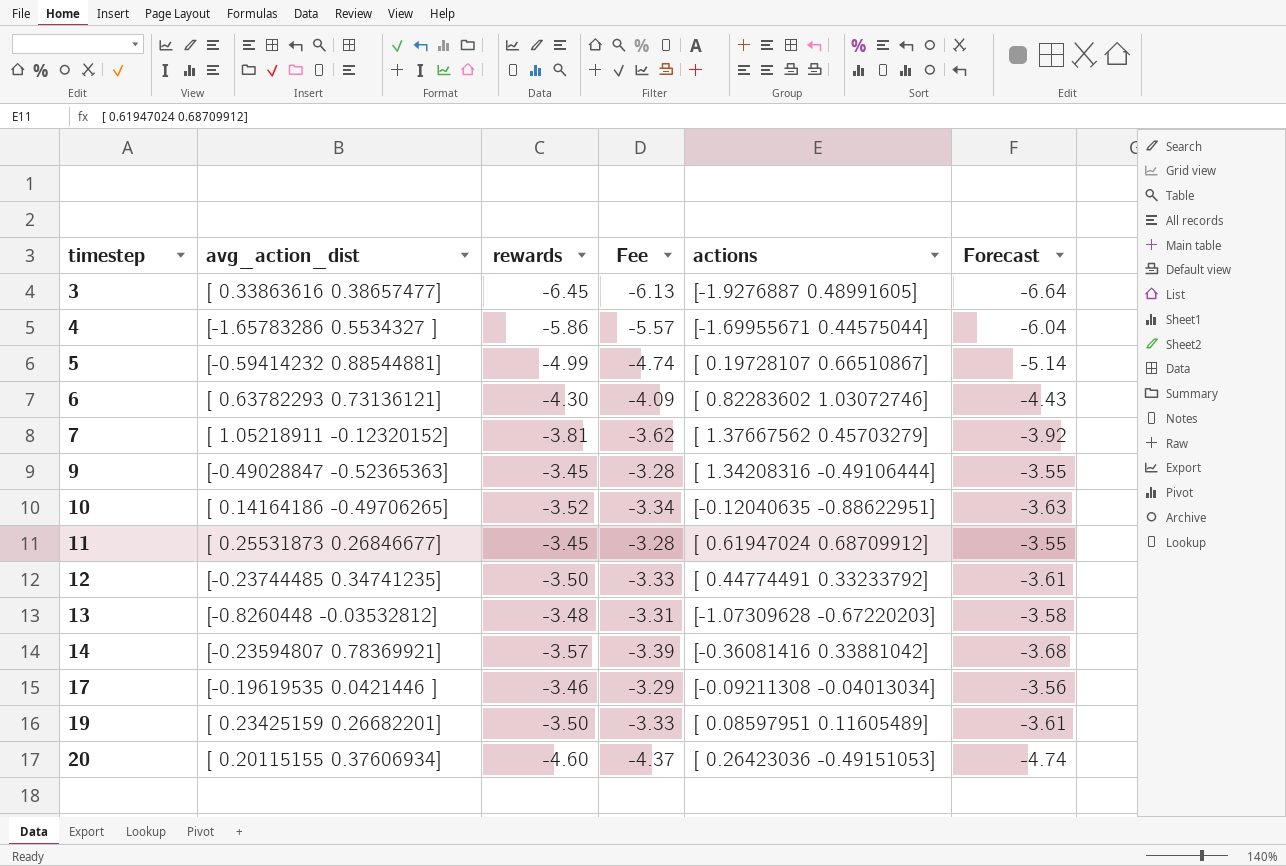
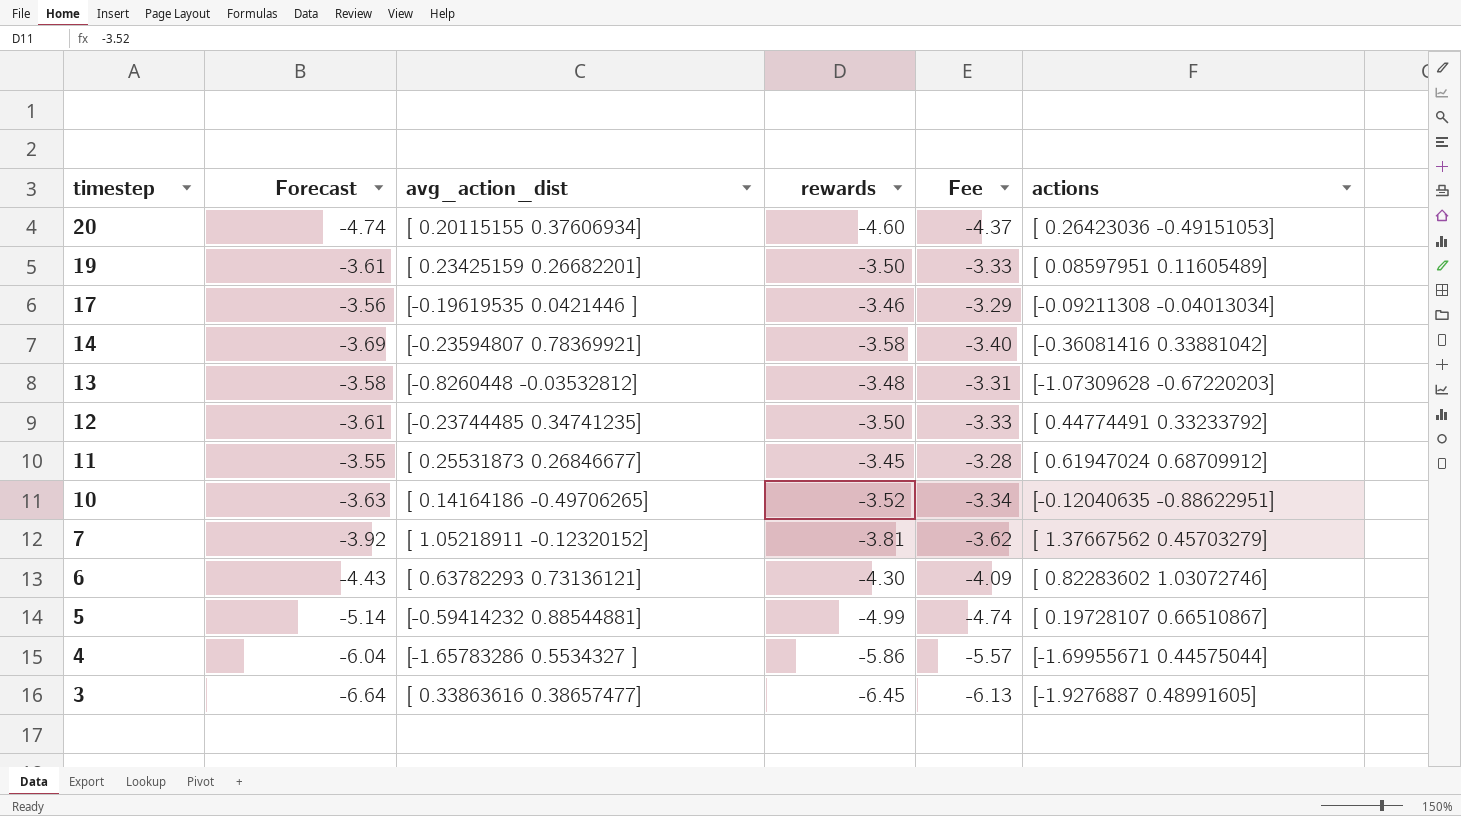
row order: timestep ascending -> timestep descending
column Forecast | position: 6 -> 2
row 9: [-0.49028847 -0.52365363] | -3.45 | -3.28 | [ 1.34208316 -0.49106444] | -3.55 -> none
14 | Forecast: -3.68 -> -3.69
14 | rewards: -3.57 -> -3.58
14 | Fee: -3.39 -> -3.40

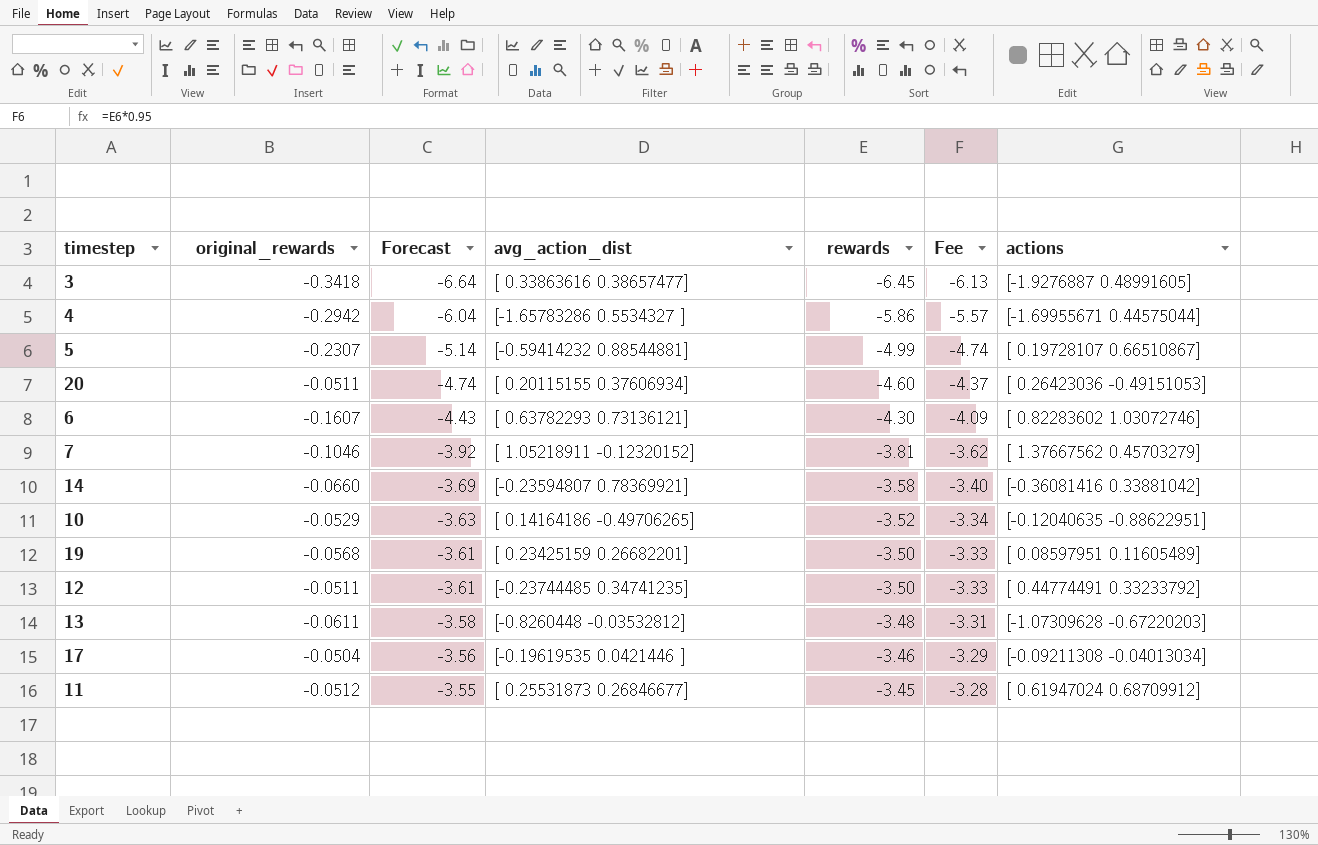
row order: timestep descending -> Forecast ascending
column original_rewards | position: none -> 2

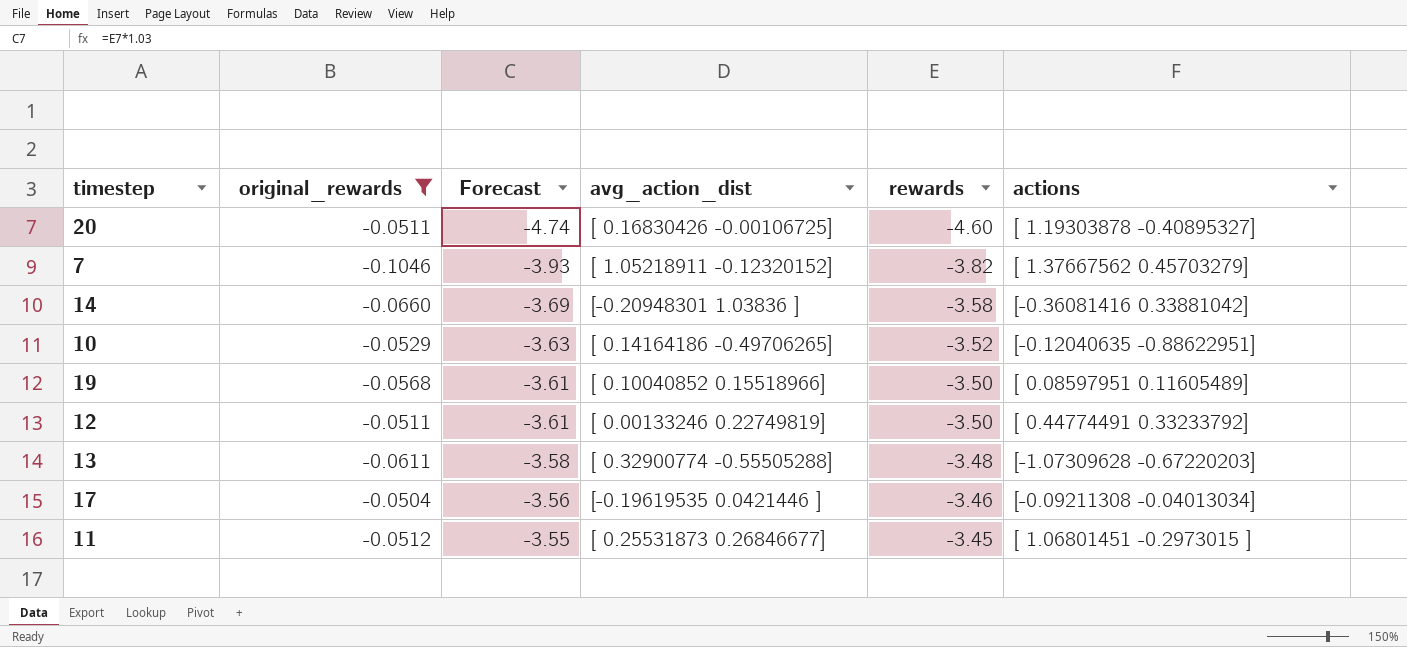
filter: none -> original_rewards >= -0.1046
column Fee | formula: [rewards] * 0.95 -> none
20 | avg_action_dist: [ 0.20115155 0.37606934] -> [ 0.16830426 -0.00106725]
20 | actions: [ 0.26423036 -0.49151053] -> [ 1.19303878 -0.40895327]
7 | Forecast: -3.92 -> -3.93
7 | rewards: -3.81 -> -3.82
14 | avg_action_dist: [-0.23594807 0.78369921] -> [-0.20948301 1.03836 ]
19 | avg_action_dist: [ 0.23425159 0.26682201] -> [ 0.10040852 0.15518966]
12 | avg_action_dist: [-0.23744485 0.34741235] -> [ 0.00133246 0.22749819]
13 | avg_action_dist: [-0.8260448 -0.03532812] -> [ 0.32900774 -0.55505288]
11 | actions: [ 0.61947024 0.68709912] -> [ 1.06801451 -0.2973015 ]

